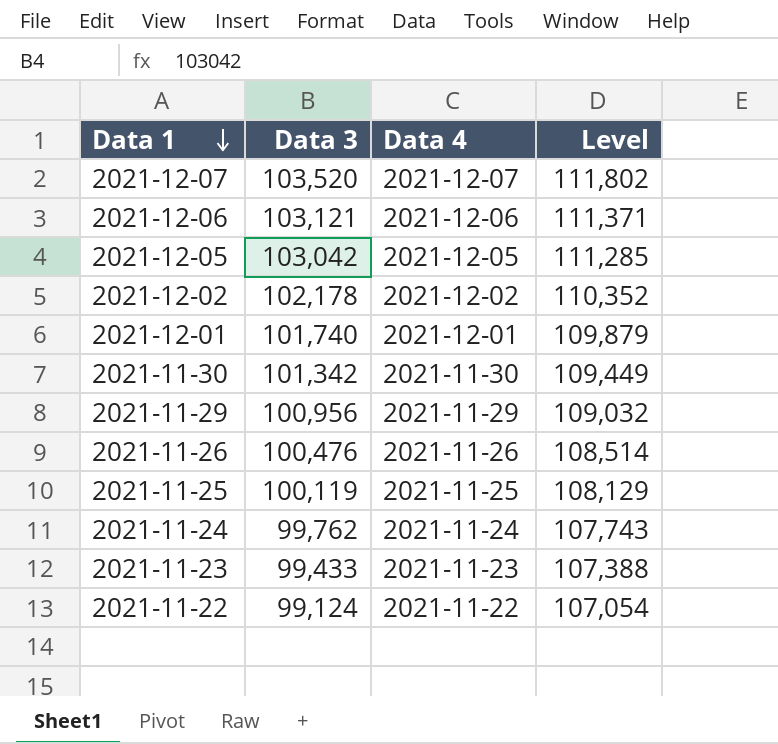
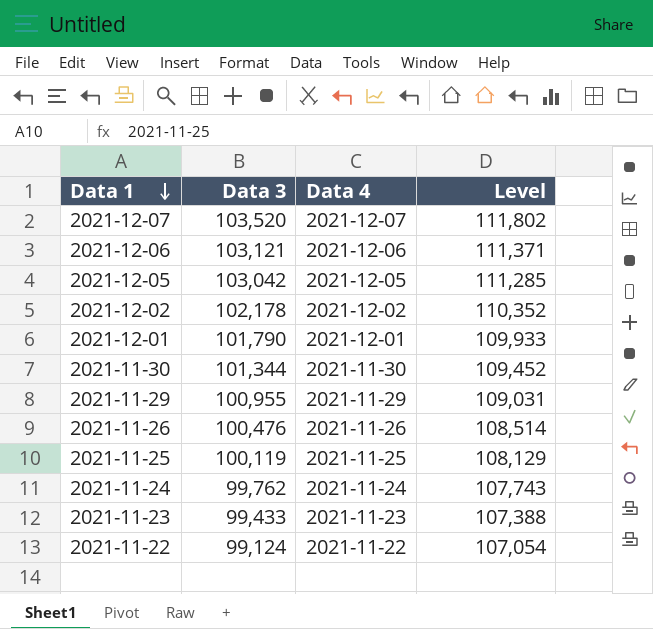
2021-12-01 | Data 3: 101,740 -> 101,790
2021-12-01 | Level: 109,879 -> 109,933
2021-11-30 | Data 3: 101,342 -> 101,344
2021-11-30 | Level: 109,449 -> 109,452
2021-11-29 | Data 3: 100,956 -> 100,955
2021-11-29 | Level: 109,032 -> 109,031

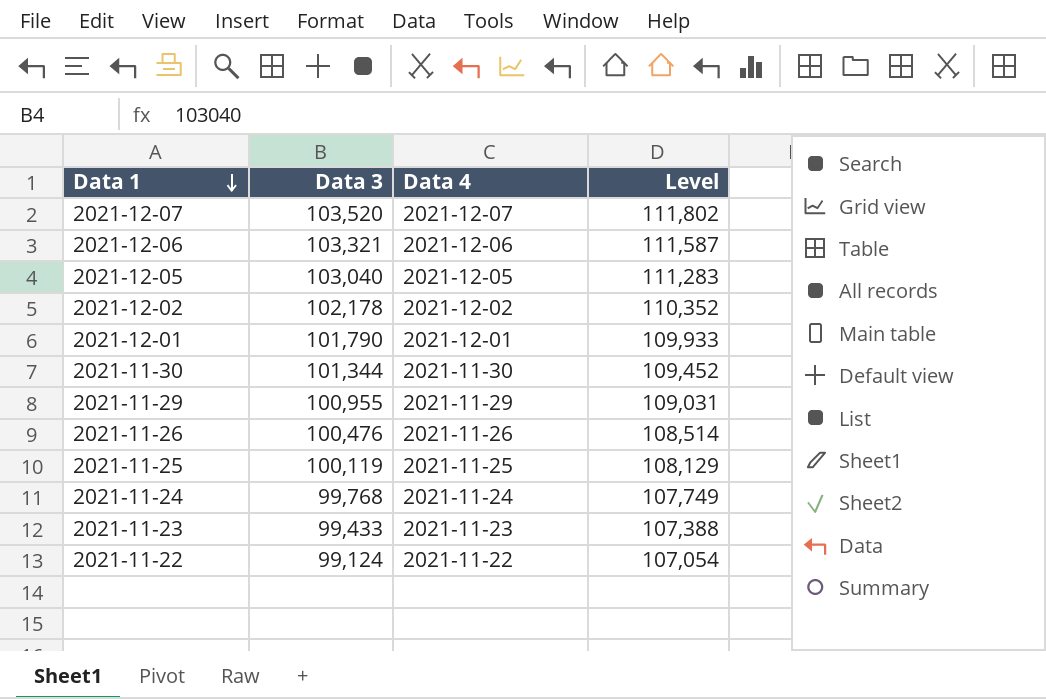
2021-12-06 | Data 3: 103,121 -> 103,321
2021-12-06 | Level: 111,371 -> 111,587
2021-12-05 | Data 3: 103,042 -> 103,040
2021-12-05 | Level: 111,285 -> 111,283
2021-11-24 | Data 3: 99,762 -> 99,768
2021-11-24 | Level: 107,743 -> 107,749

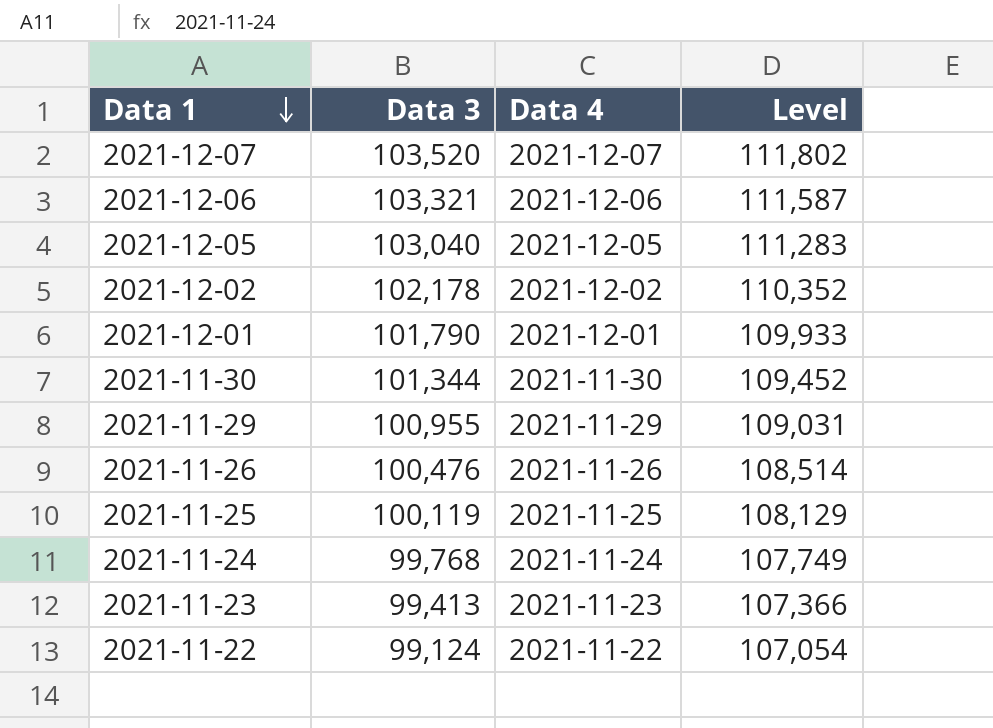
2021-11-23 | Data 3: 99,433 -> 99,413
2021-11-23 | Level: 107,388 -> 107,366

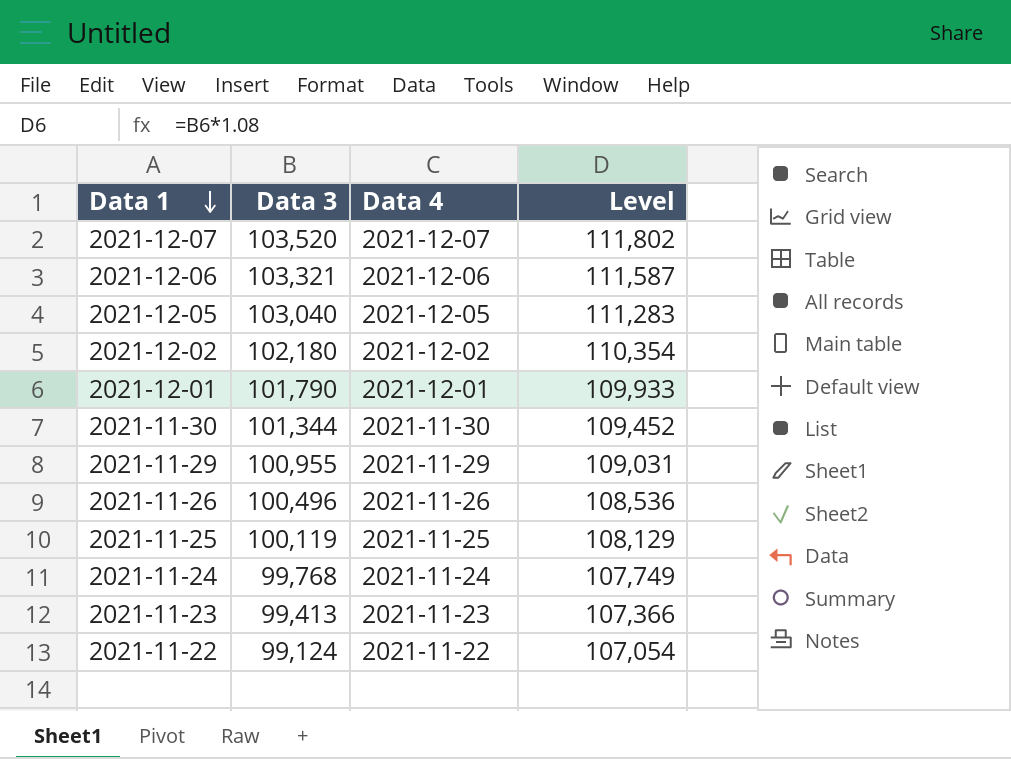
2021-12-02 | Data 3: 102,178 -> 102,180
2021-12-02 | Level: 110,352 -> 110,354
2021-11-26 | Data 3: 100,476 -> 100,496
2021-11-26 | Level: 108,514 -> 108,536

